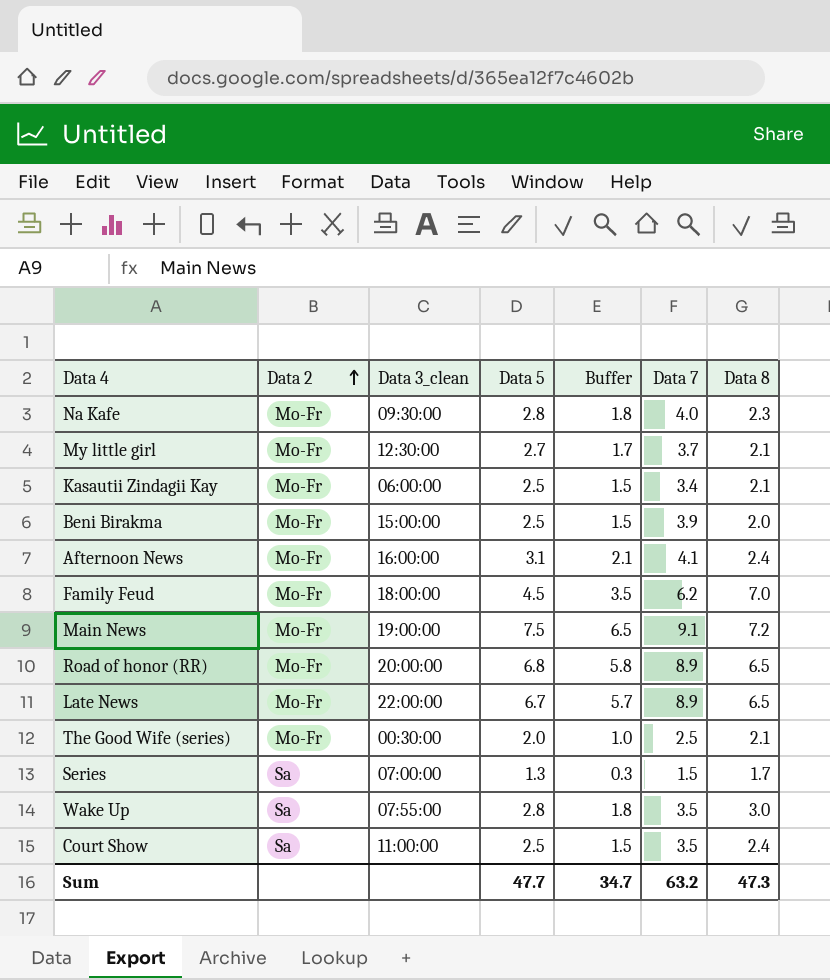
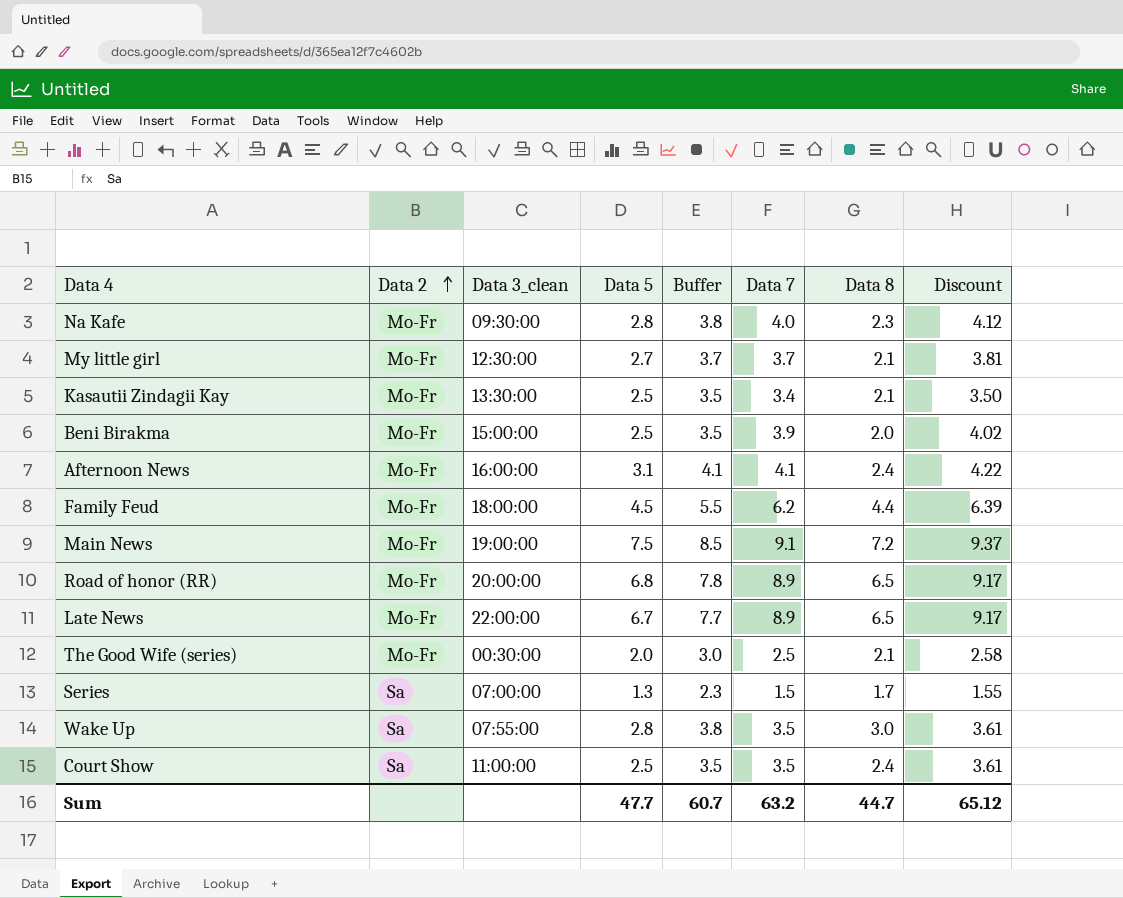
column Buffer | formula: [Data 5] - 1 -> [Data 5] + 1
column Discount | formula: none -> [Data 7] * 1.03
Kasautii Zindagii Kay | Data 3_clean: 06:00:00 -> 13:30:00
Family Feud | Data 8: 7.0 -> 4.4
Sum | Buffer: 34.7 -> 60.7
Sum | Data 8: 47.3 -> 44.7

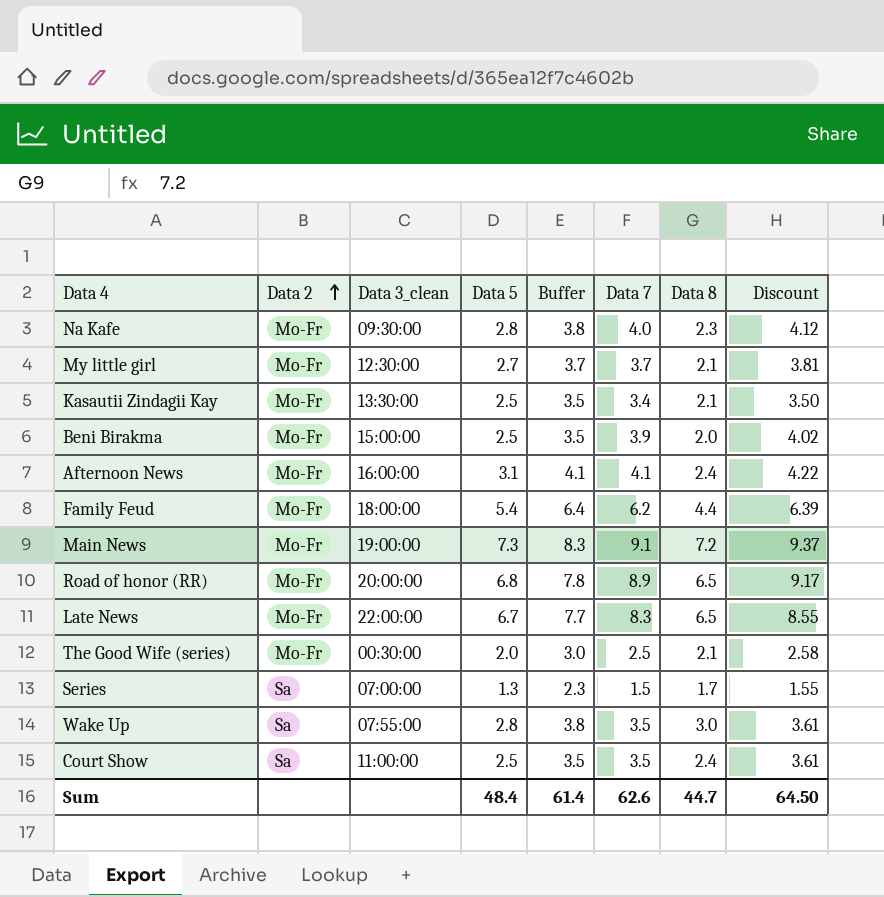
Family Feud | Data 5: 4.5 -> 5.4
Family Feud | Buffer: 5.5 -> 6.4
Main News | Data 5: 7.5 -> 7.3
Main News | Buffer: 8.5 -> 8.3
Late News | Data 7: 8.9 -> 8.3
Late News | Discount: 9.17 -> 8.55
Sum | Data 5: 47.7 -> 48.4
Sum | Buffer: 60.7 -> 61.4
Sum | Data 7: 63.2 -> 62.6
Sum | Discount: 65.12 -> 64.50

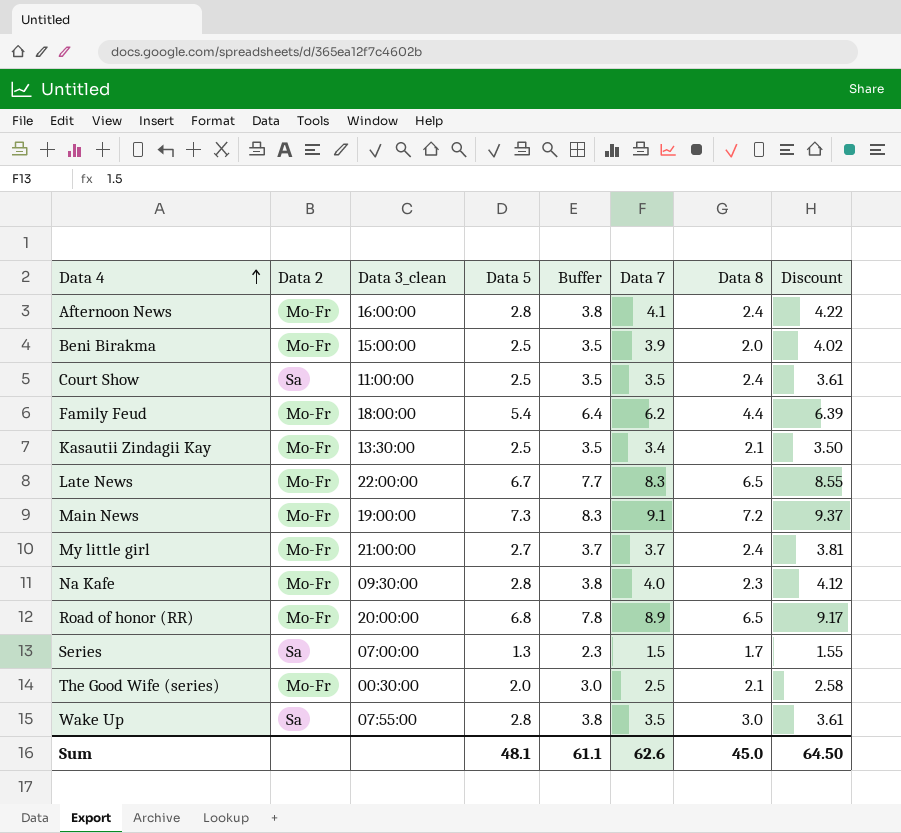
row order: Data 2 ascending -> Data 4 ascending
Afternoon News | Data 5: 3.1 -> 2.8
Afternoon News | Buffer: 4.1 -> 3.8
My little girl | Data 3_clean: 12:30:00 -> 21:00:00
My little girl | Data 8: 2.1 -> 2.4
Sum | Data 5: 48.4 -> 48.1
Sum | Buffer: 61.4 -> 61.1
Sum | Data 8: 44.7 -> 45.0

